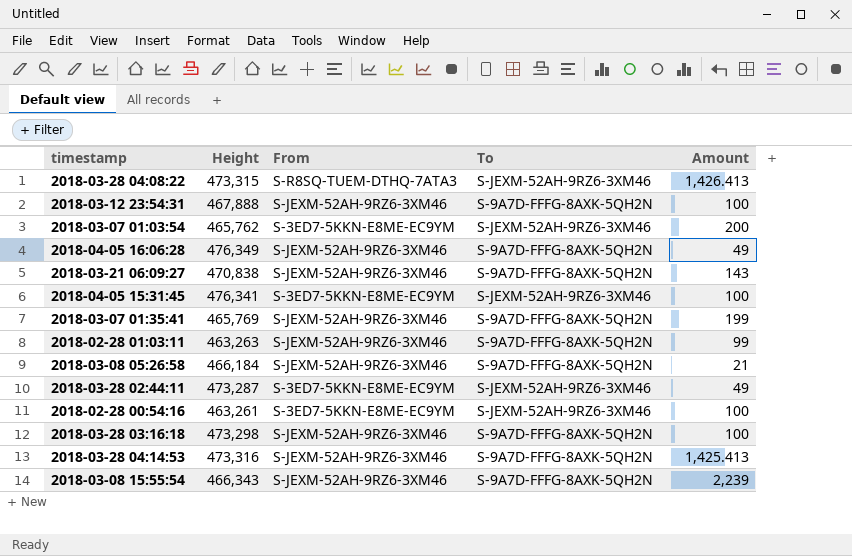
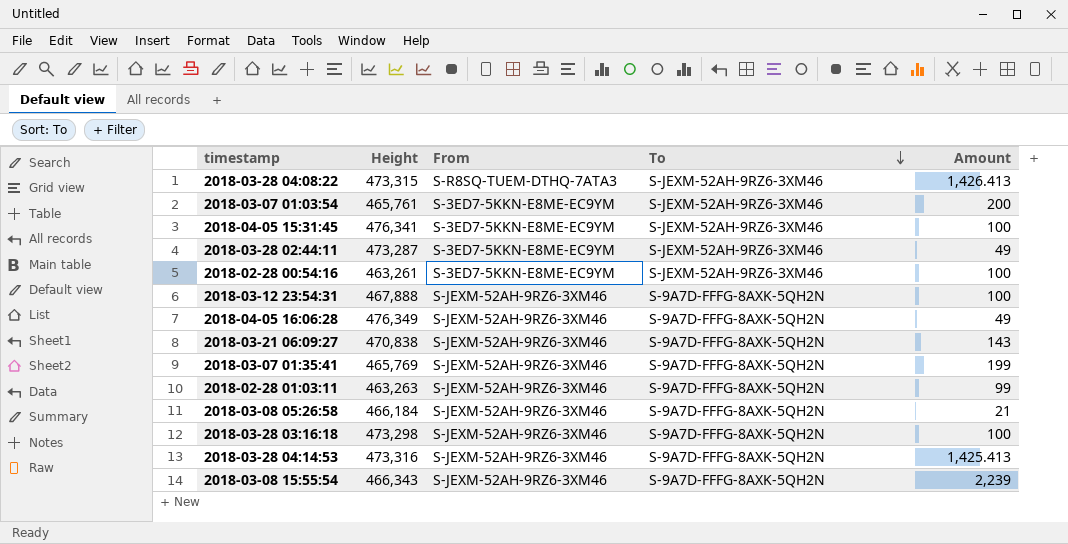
row order: none -> To descending
2018-03-07 01:03:54 | Height: 465,762 -> 465,761

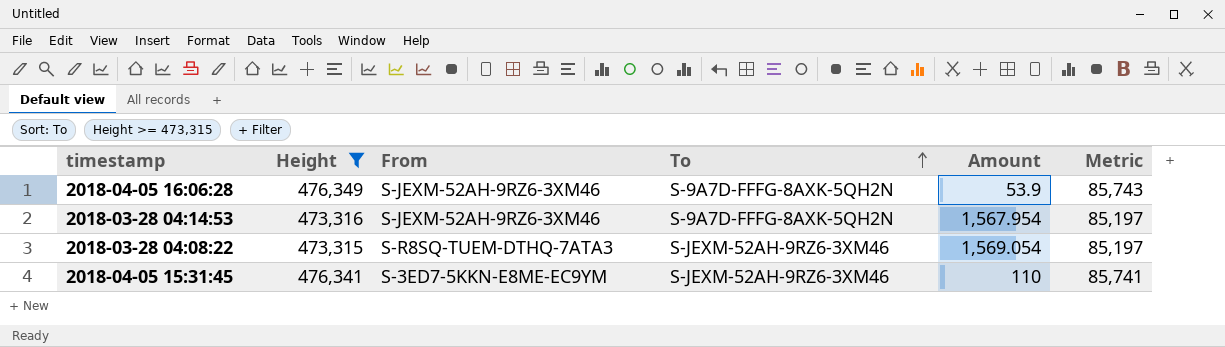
filter: none -> Height >= 473,315
row order: To descending -> To ascending
column Metric | formula: none -> [Height] * 0.18
2018-04-05 16:06:28 | Amount: 49 -> 53.9
2018-03-28 04:14:53 | Amount: 1,425.413 -> 1,567.954
2018-03-28 04:08:22 | Amount: 1,426.413 -> 1,569.054
2018-04-05 15:31:45 | Amount: 100 -> 110

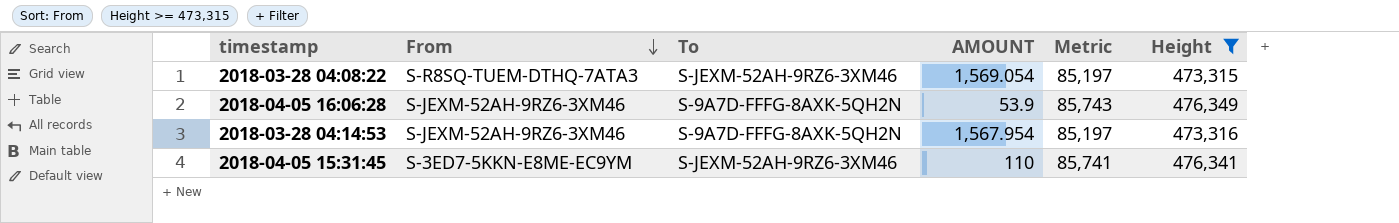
row order: To ascending -> From descending
column name: Amount -> AMOUNT
column Height | position: 2 -> 6

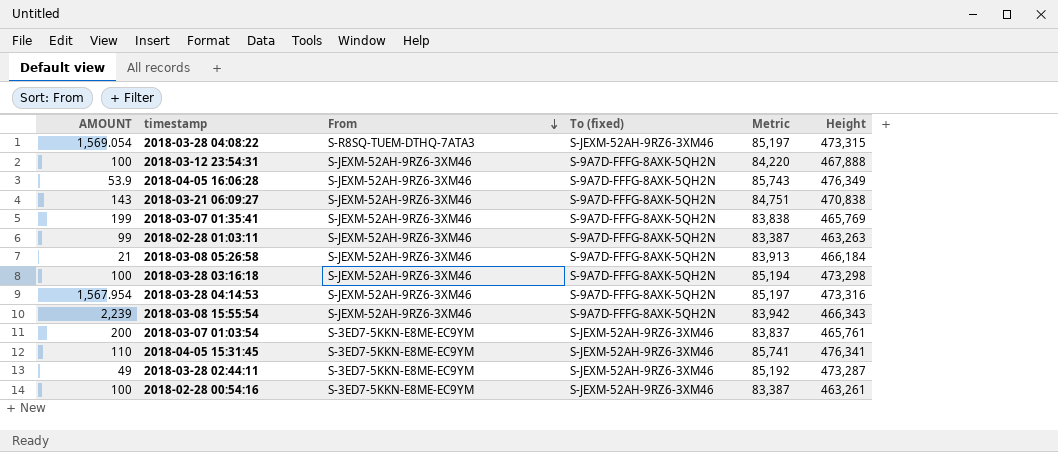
filter: Height >= 473,315 -> none
column AMOUNT | position: 4 -> 1
column name: To -> To (fixed)

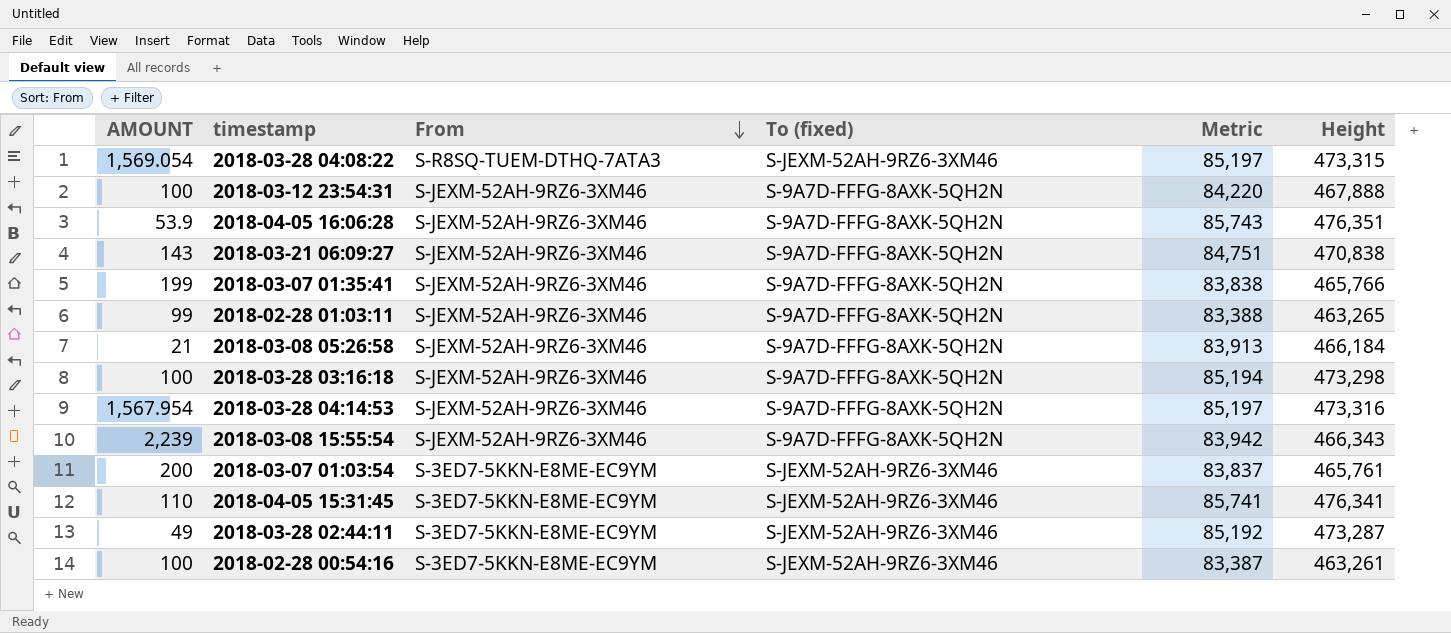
2018-04-05 16:06:28 | Height: 476,349 -> 476,351
2018-03-07 01:35:41 | Height: 465,769 -> 465,766
2018-02-28 01:03:11 | Metric: 83,387 -> 83,388
2018-02-28 01:03:11 | Height: 463,263 -> 463,265

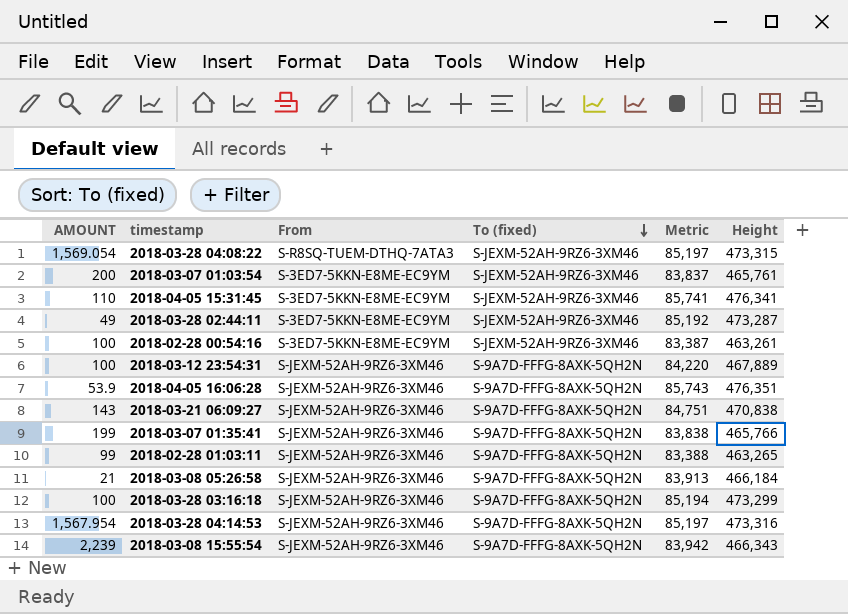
row order: From descending -> To (fixed) descending
2018-03-12 23:54:31 | Height: 467,888 -> 467,889
2018-03-28 03:16:18 | Height: 473,298 -> 473,299

